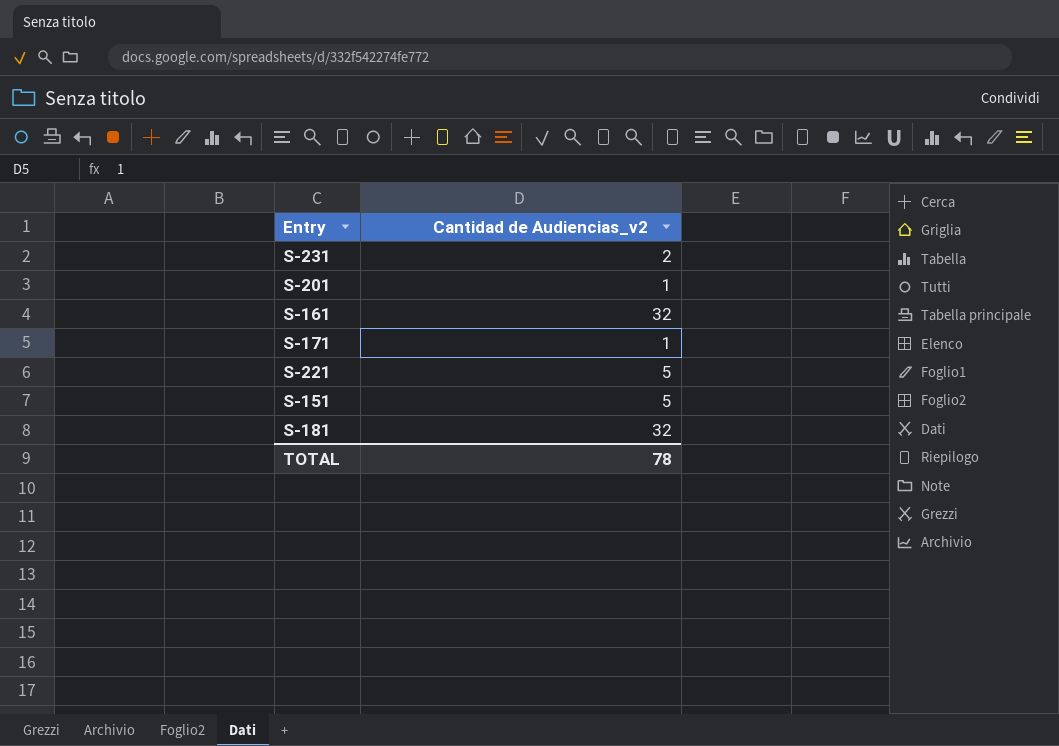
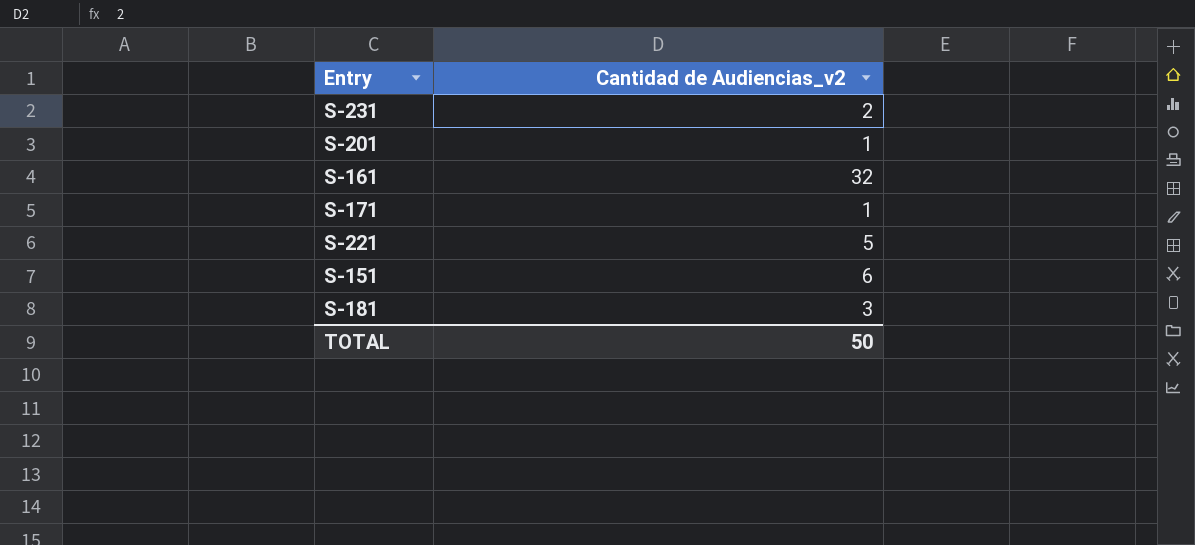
S-151 | Cantidad de Audiencias_v2: 5 -> 6
S-181 | Cantidad de Audiencias_v2: 32 -> 3
TOTAL | Cantidad de Audiencias_v2: 78 -> 50

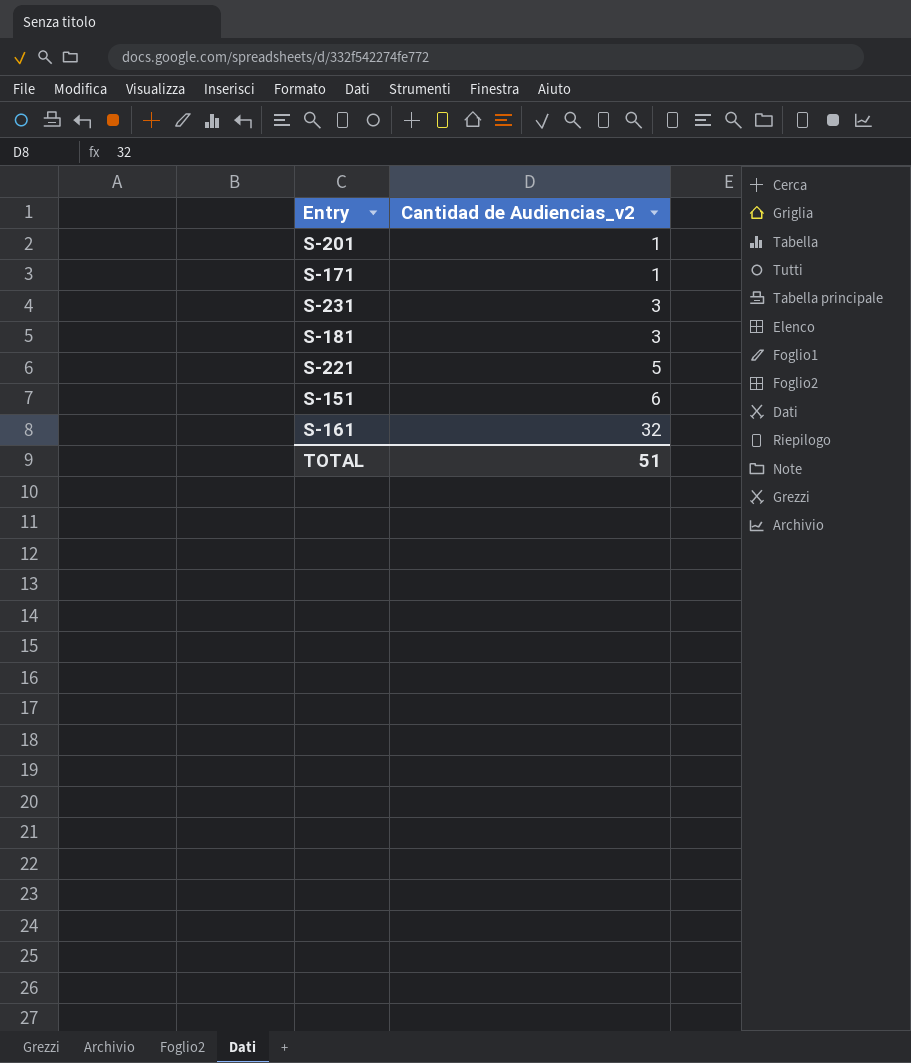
row order: none -> Cantidad de Audiencias_v2 ascending
S-231 | Cantidad de Audiencias_v2: 2 -> 3
TOTAL | Cantidad de Audiencias_v2: 50 -> 51

